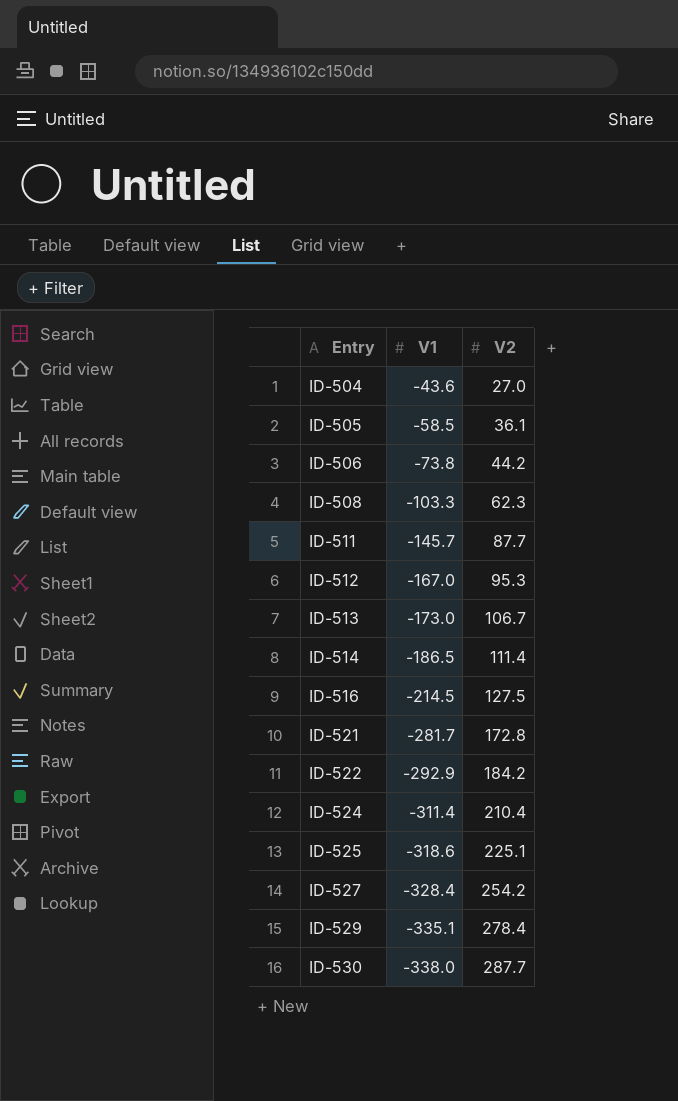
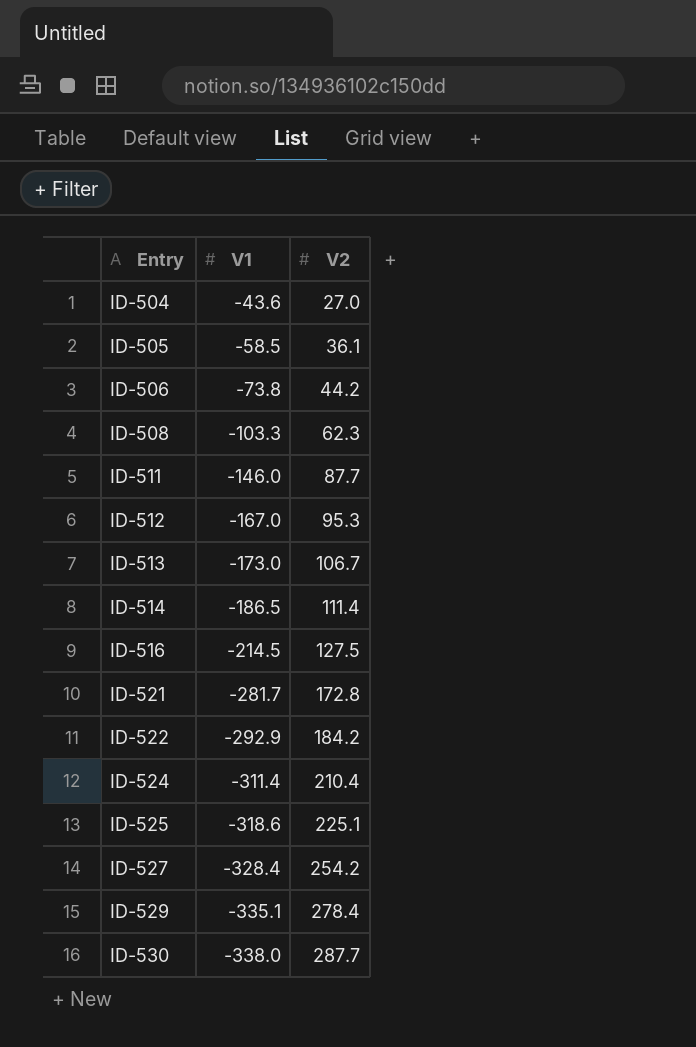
ID-511 | V1: -145.7 -> -146.0

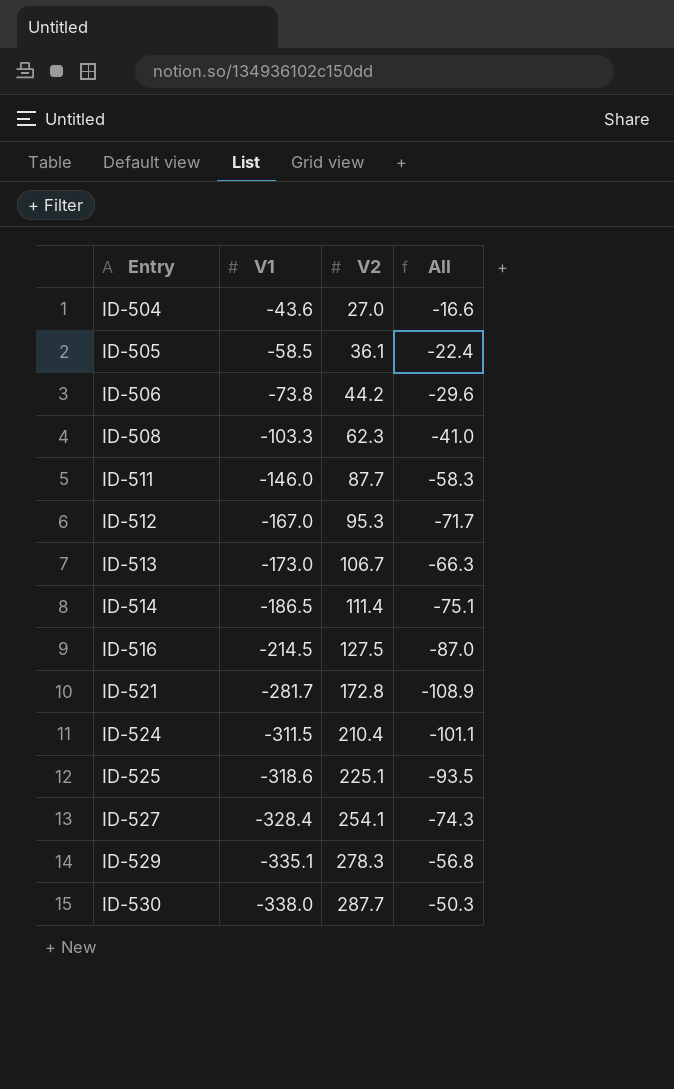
column All | formula: none -> [V1] + [V2]
row ID-522: -292.9 | 184.2 -> none
ID-524 | V1: -311.4 -> -311.5
ID-527 | V2: 254.2 -> 254.1
ID-529 | V2: 278.4 -> 278.3

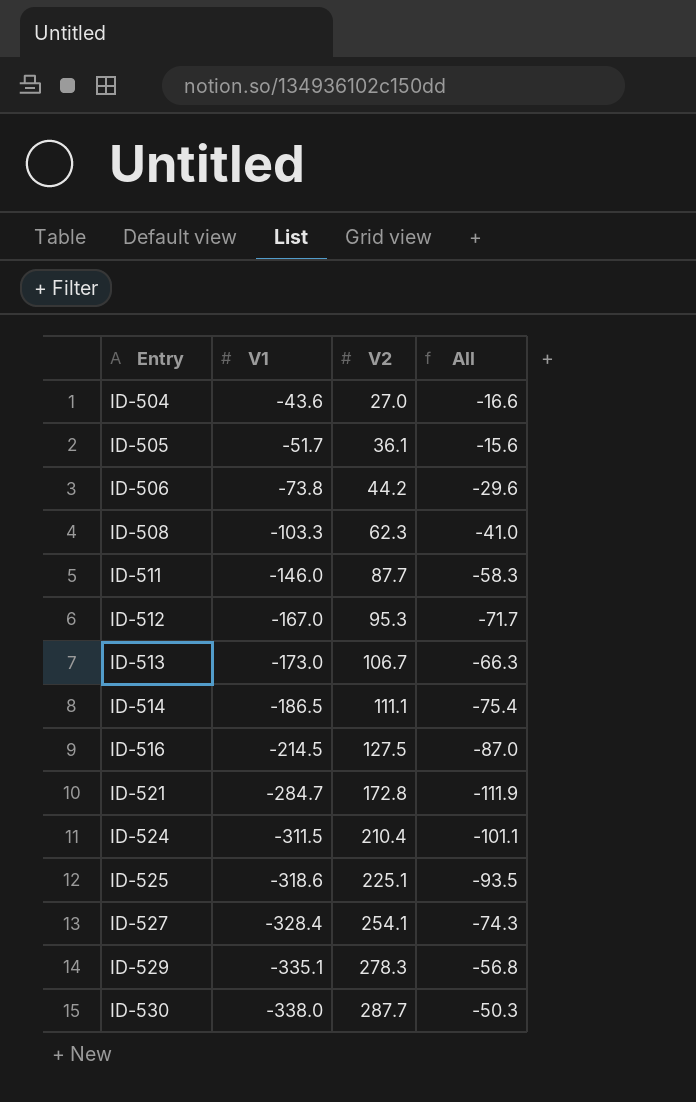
ID-505 | V1: -58.5 -> -51.7
ID-505 | All: -22.4 -> -15.6
ID-514 | V2: 111.4 -> 111.1
ID-514 | All: -75.1 -> -75.4
ID-521 | V1: -281.7 -> -284.7
ID-521 | All: -108.9 -> -111.9

